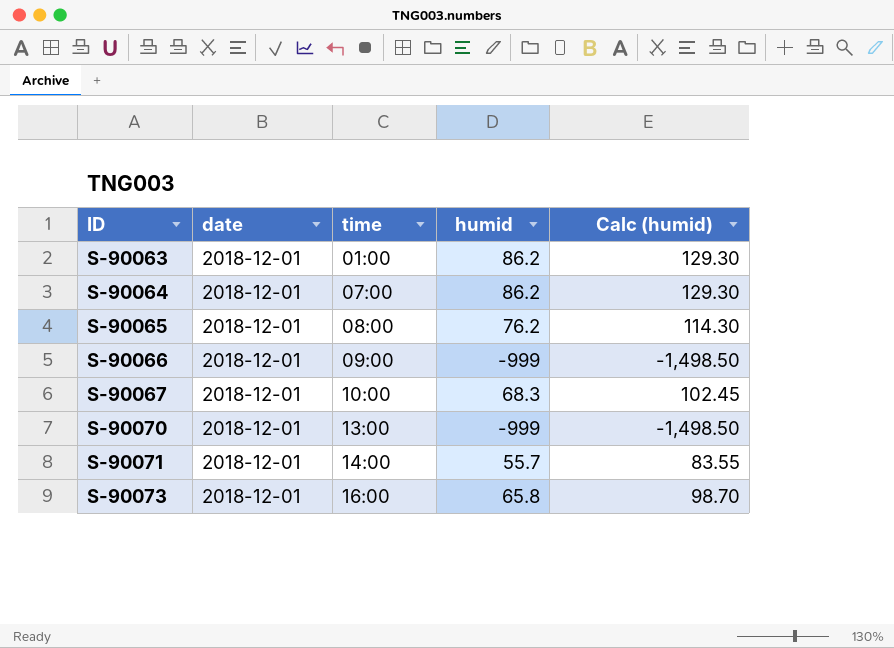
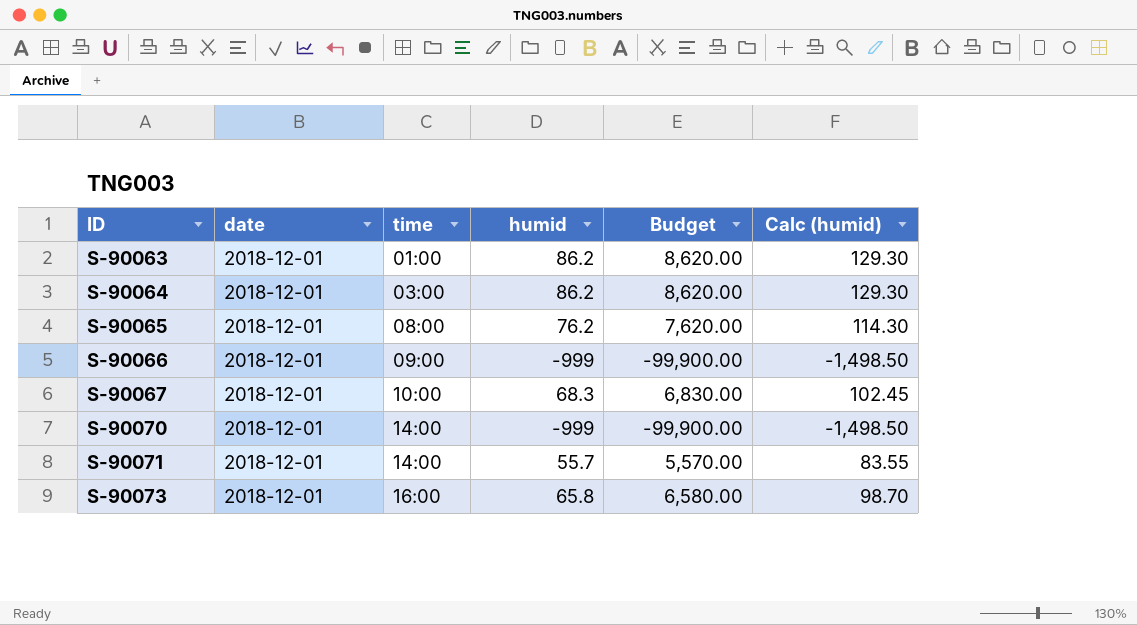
column Budget | formula: none -> [humid] * 100
S-90064 | time: 07:00 -> 03:00
S-90070 | time: 13:00 -> 14:00

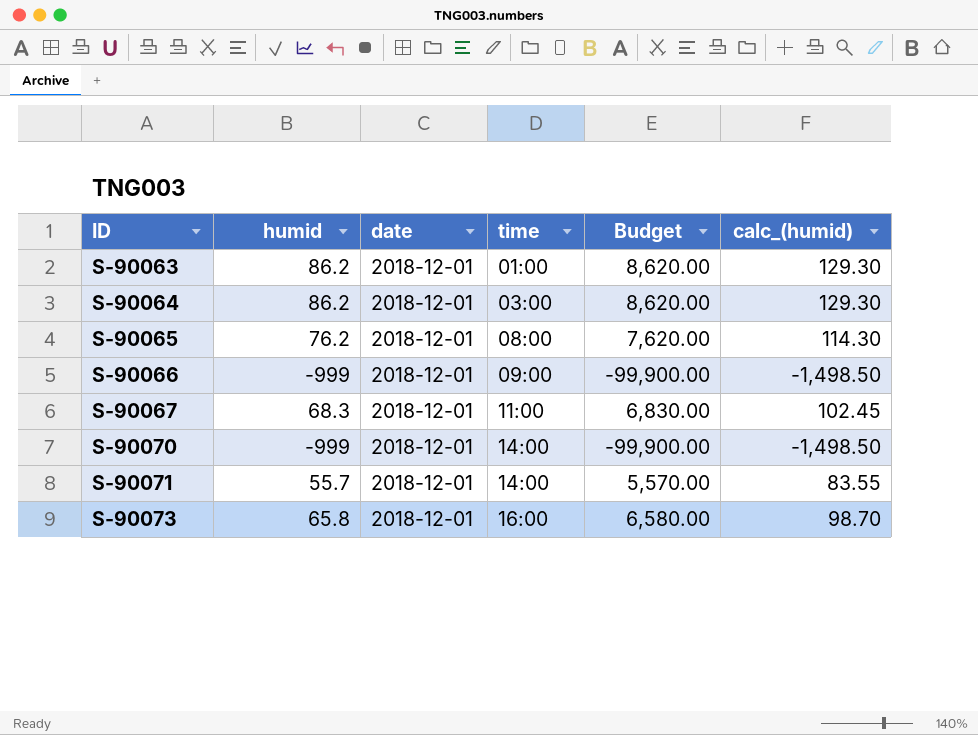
column humid | position: 4 -> 2
column name: Calc (humid) -> calc_(humid)
S-90067 | time: 10:00 -> 11:00

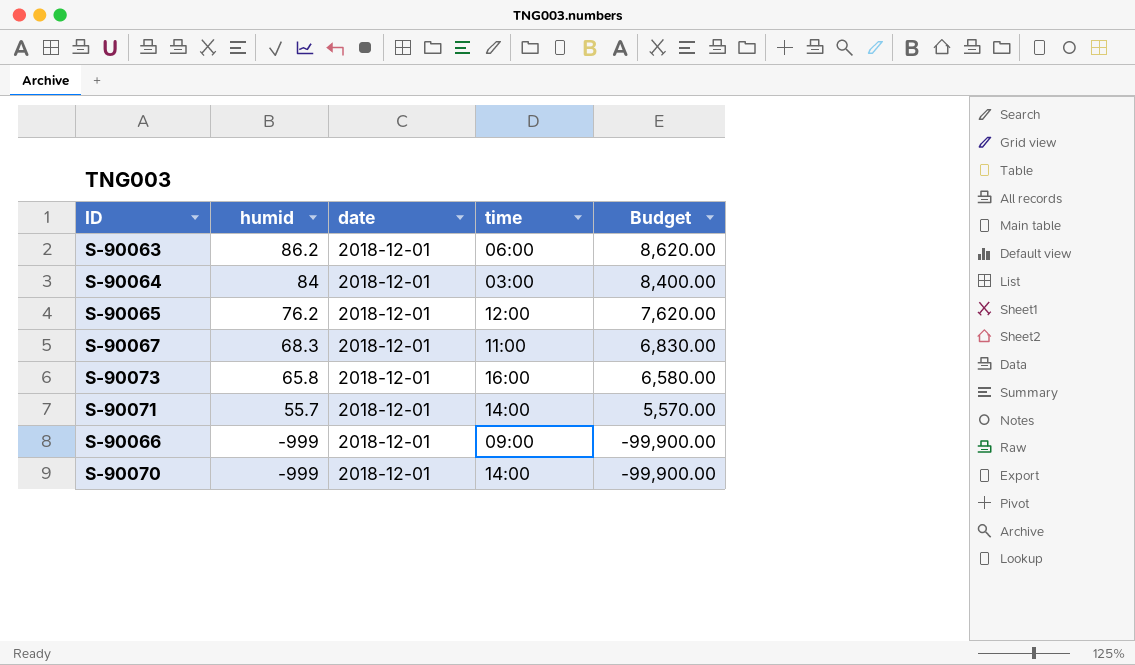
row order: ID ascending -> humid descending
column calc_(humid) | formula: [humid] * 1.5 -> none
S-90063 | time: 01:00 -> 06:00
S-90064 | humid: 86.2 -> 84
S-90064 | Budget: 8,620.00 -> 8,400.00
S-90065 | time: 08:00 -> 12:00

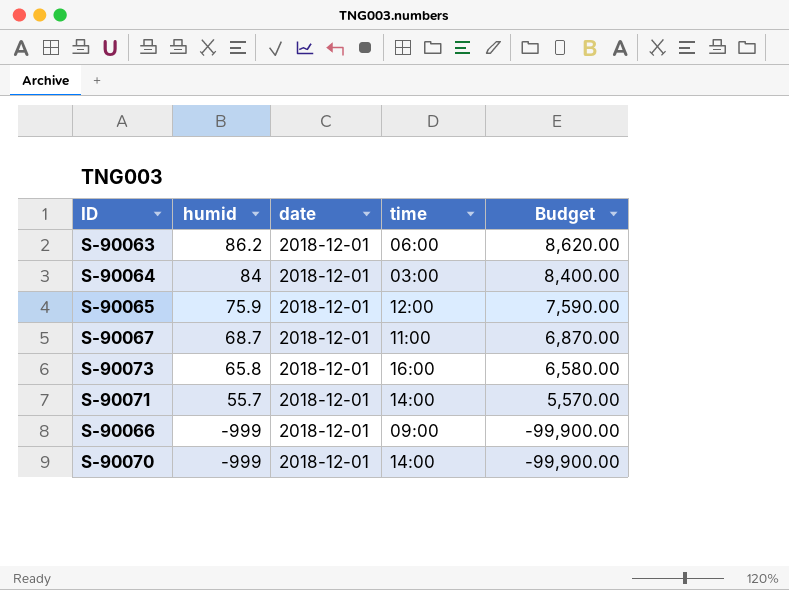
S-90065 | humid: 76.2 -> 75.9
S-90065 | Budget: 7,620.00 -> 7,590.00
S-90067 | humid: 68.3 -> 68.7
S-90067 | Budget: 6,830.00 -> 6,870.00

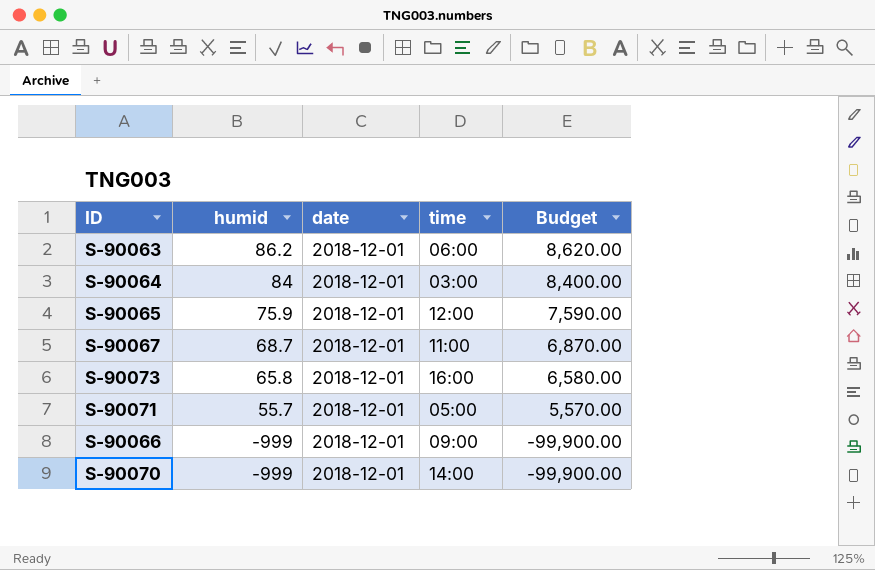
S-90071 | time: 14:00 -> 05:00

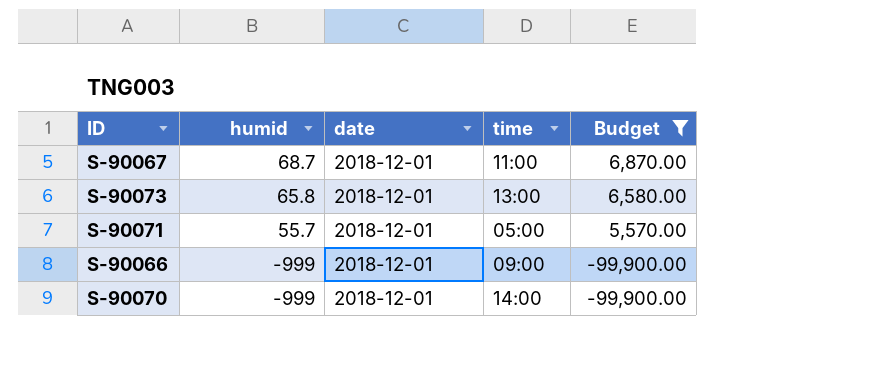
filter: none -> Budget <= 6,870.00
S-90073 | time: 16:00 -> 13:00

